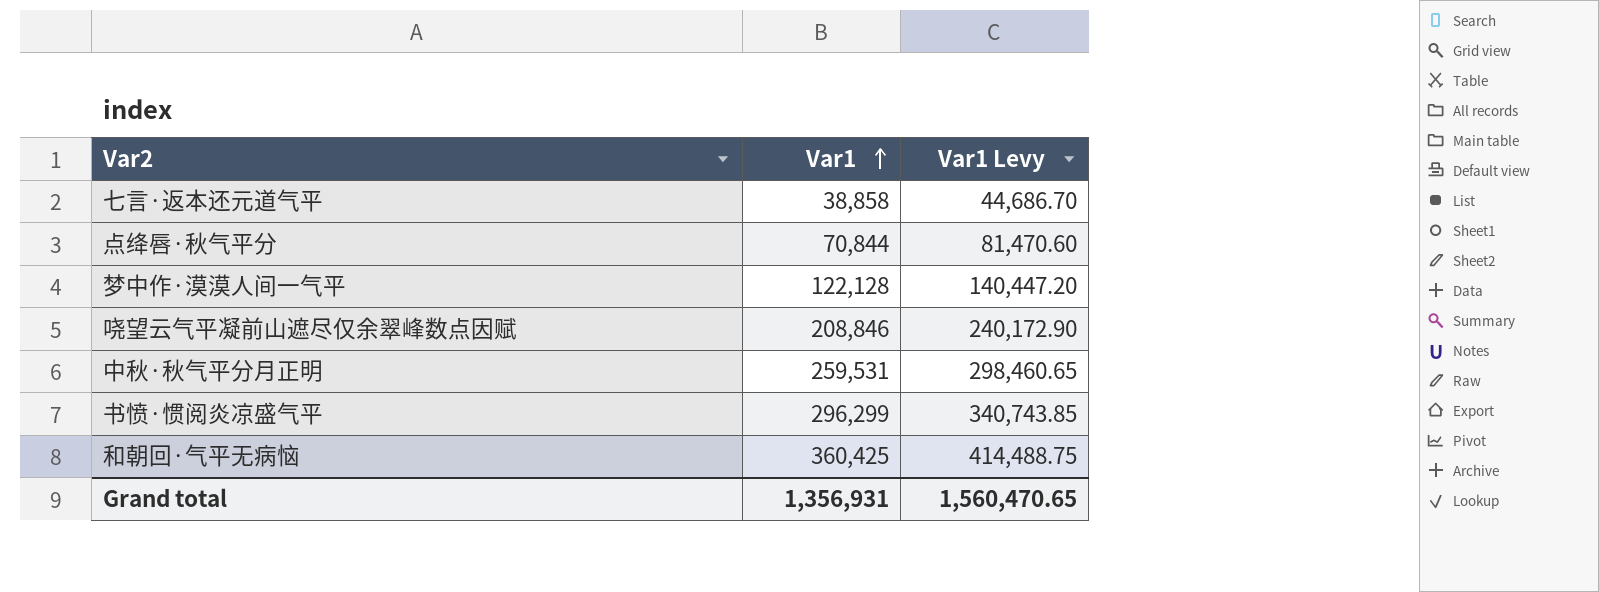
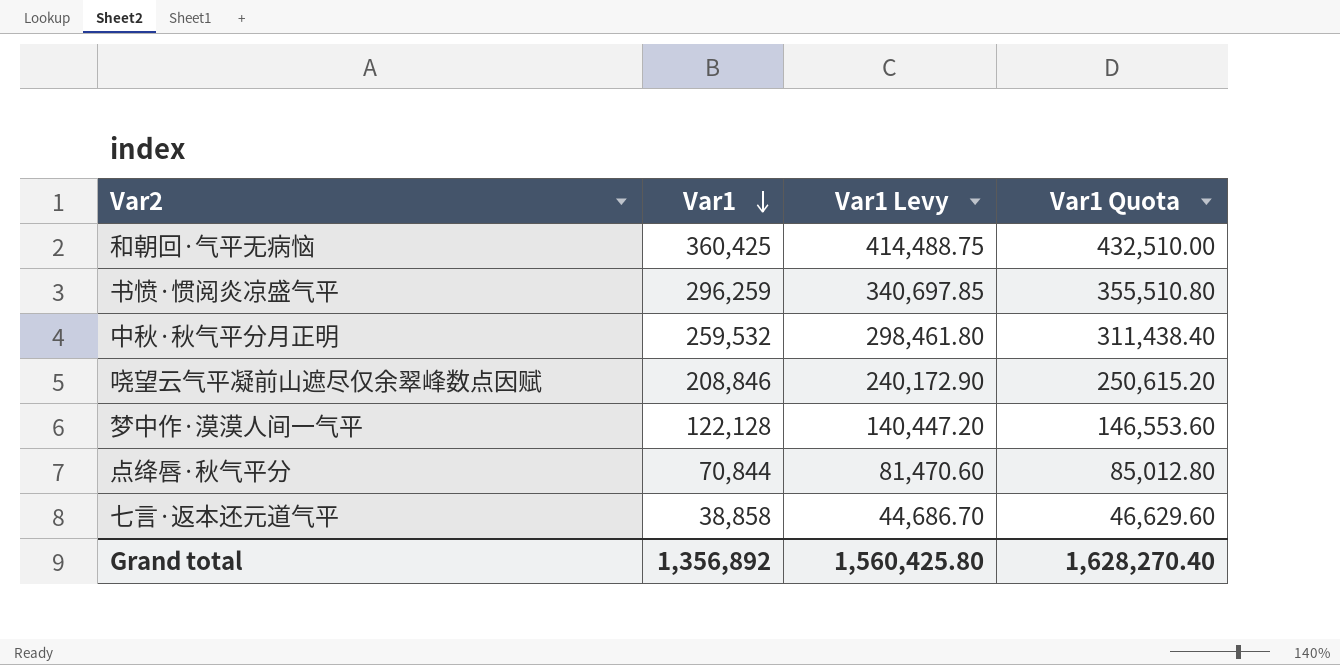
row order: Var1 ascending -> Var1 descending
column Var1 Quota | formula: none -> [Var1] * 1.2
书愤·惯阅炎凉盛气平 | Var1: 296,299 -> 296,259
书愤·惯阅炎凉盛气平 | Var1 Levy: 340,743.85 -> 340,697.85
中秋·秋气平分月正明 | Var1: 259,531 -> 259,532
中秋·秋气平分月正明 | Var1 Levy: 298,460.65 -> 298,461.80
Grand total | Var1: 1,356,931 -> 1,356,892
Grand total | Var1 Levy: 1,560,470.65 -> 1,560,425.80

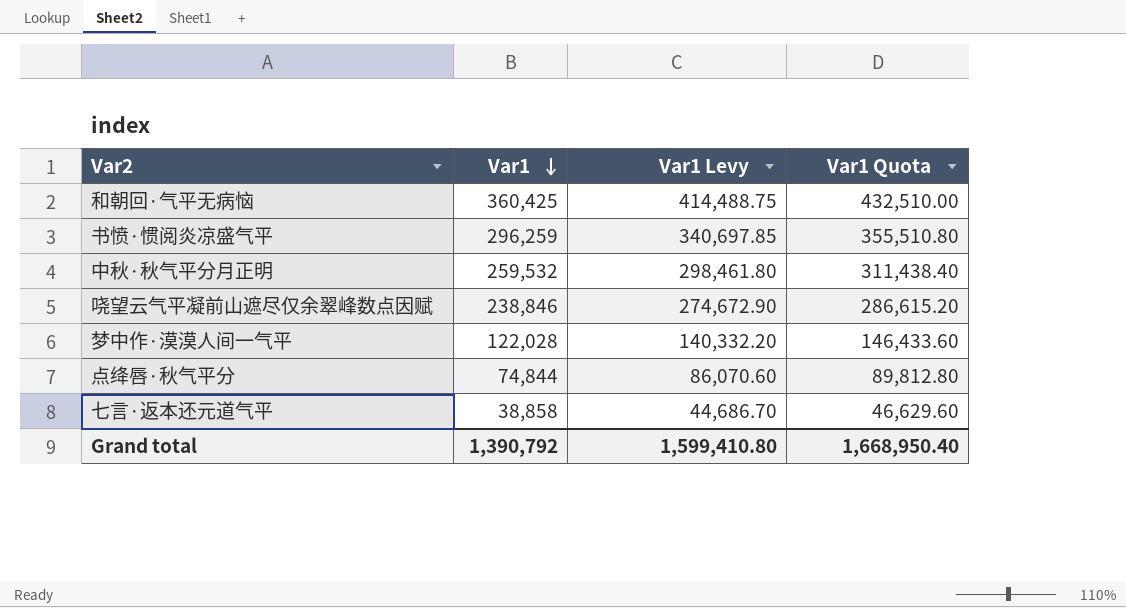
哓望云气平凝前山遮尽仅余翠峰数点因赋 | Var1: 208,846 -> 238,846
哓望云气平凝前山遮尽仅余翠峰数点因赋 | Var1 Levy: 240,172.90 -> 274,672.90
哓望云气平凝前山遮尽仅余翠峰数点因赋 | Var1 Quota: 250,615.20 -> 286,615.20
梦中作·漠漠人间一气平 | Var1: 122,128 -> 122,028
梦中作·漠漠人间一气平 | Var1 Levy: 140,447.20 -> 140,332.20
梦中作·漠漠人间一气平 | Var1 Quota: 146,553.60 -> 146,433.60
点绛唇·秋气平分 | Var1: 70,844 -> 74,844
点绛唇·秋气平分 | Var1 Levy: 81,470.60 -> 86,070.60
点绛唇·秋气平分 | Var1 Quota: 85,012.80 -> 89,812.80
Grand total | Var1: 1,356,892 -> 1,390,792
Grand total | Var1 Levy: 1,560,425.80 -> 1,599,410.80
Grand total | Var1 Quota: 1,628,270.40 -> 1,668,950.40

